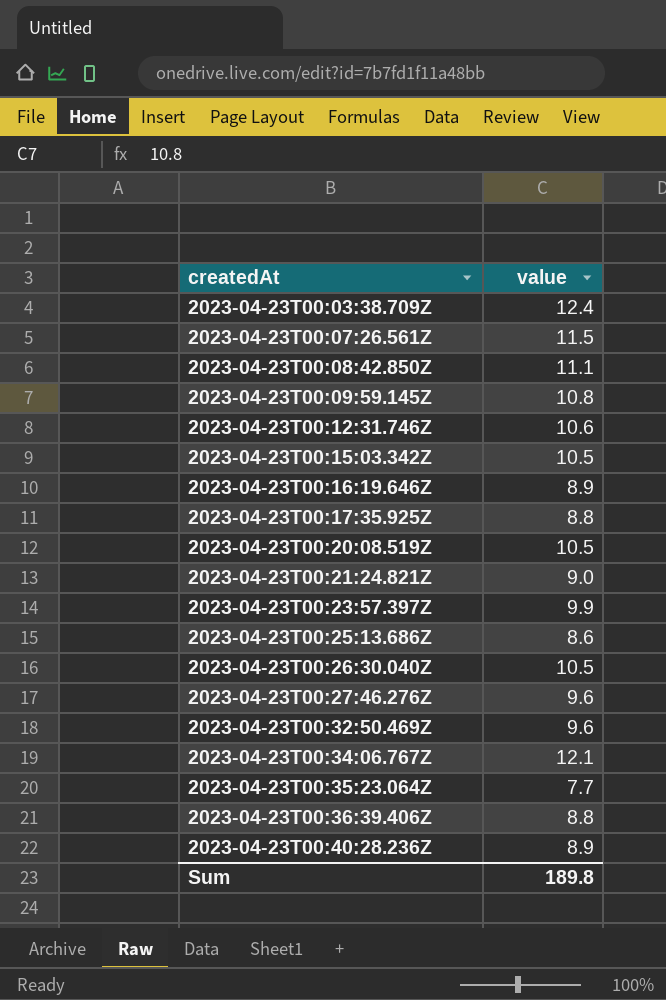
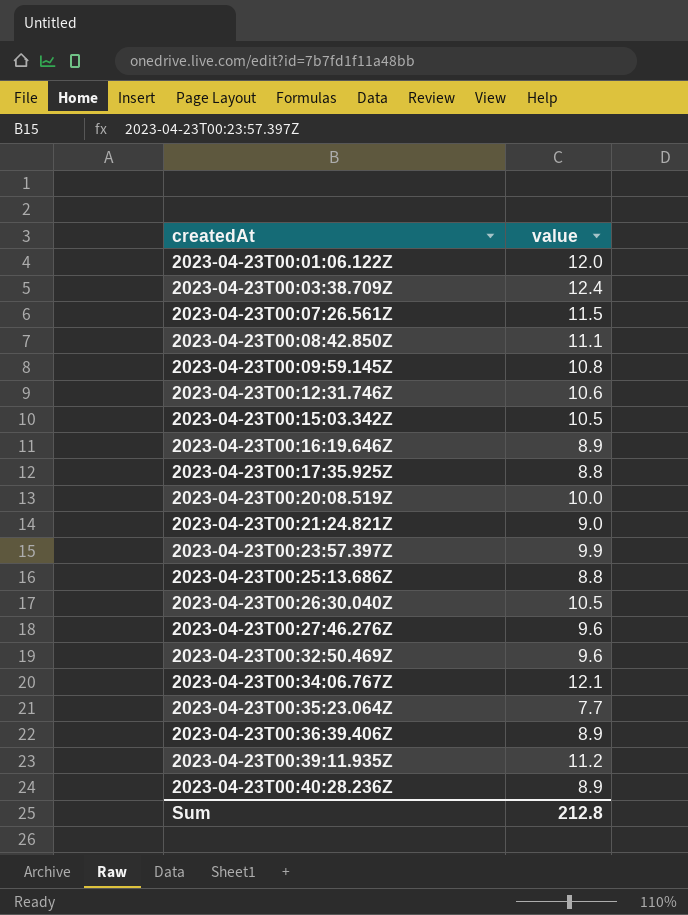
row 2023-04-23T00:01:06.122Z: none -> 12.0
2023-04-23T00:20:08.519Z | value: 10.5 -> 10.0
2023-04-23T00:25:13.686Z | value: 8.6 -> 8.8
2023-04-23T00:36:39.406Z | value: 8.8 -> 8.9
row 2023-04-23T00:39:11.935Z: none -> 11.2
Sum | value: 189.8 -> 212.8

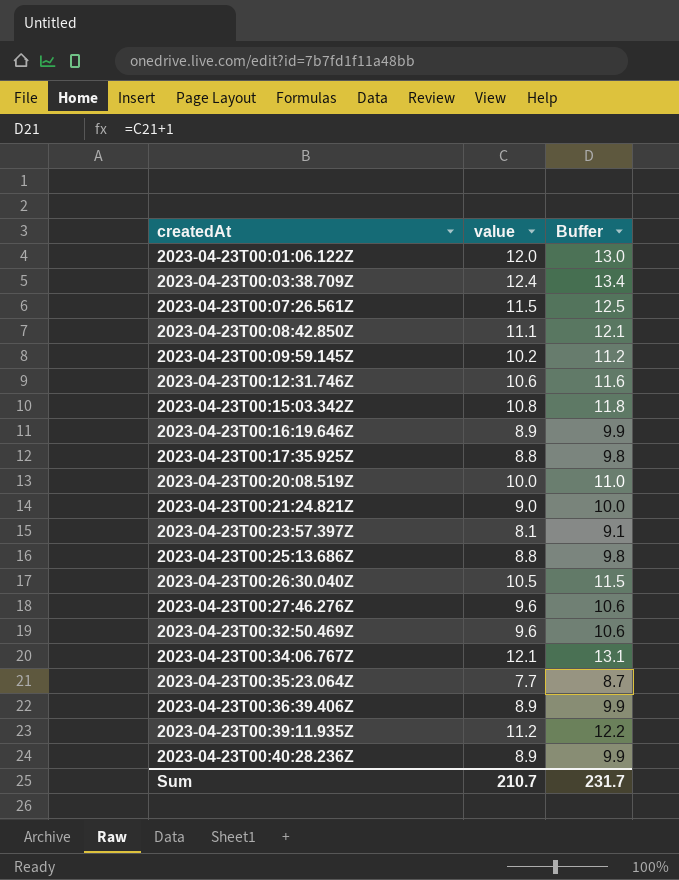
column Buffer | formula: none -> [value] + 1
2023-04-23T00:09:59.145Z | value: 10.8 -> 10.2
2023-04-23T00:15:03.342Z | value: 10.5 -> 10.8
2023-04-23T00:23:57.397Z | value: 9.9 -> 8.1
Sum | value: 212.8 -> 210.7

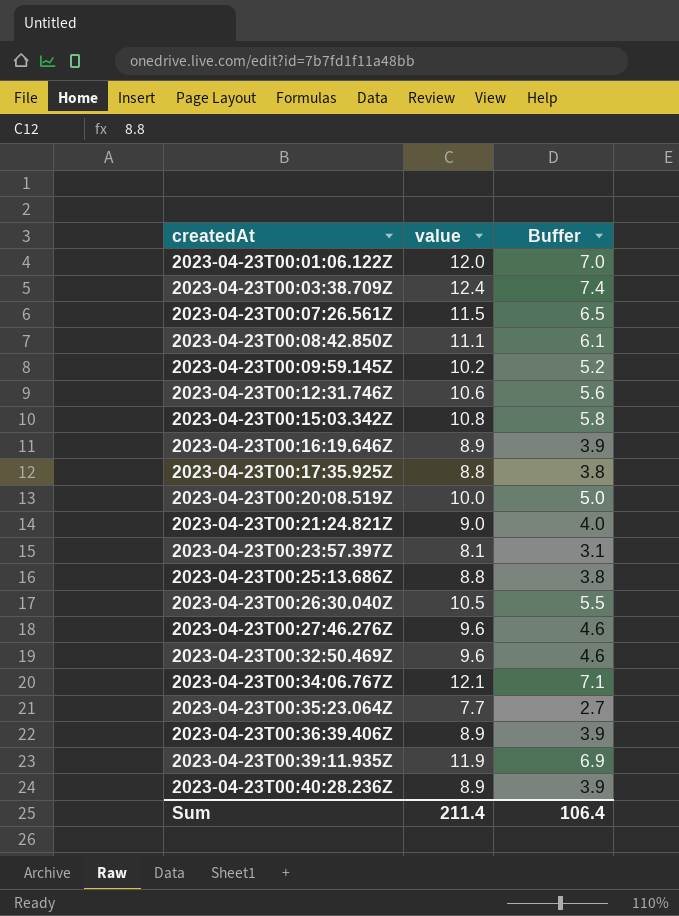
column Buffer | formula: [value] + 1 -> [value] - 5
2023-04-23T00:39:11.935Z | value: 11.2 -> 11.9
Sum | value: 210.7 -> 211.4
Sum | Buffer: 231.7 -> 106.4

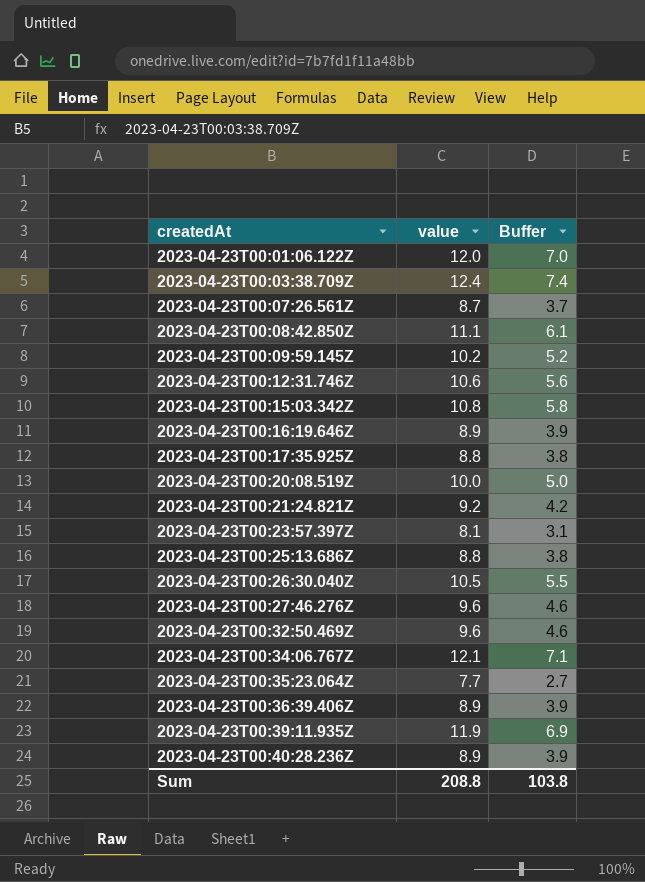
2023-04-23T00:07:26.561Z | value: 11.5 -> 8.7
2023-04-23T00:07:26.561Z | Buffer: 6.5 -> 3.7
2023-04-23T00:21:24.821Z | value: 9.0 -> 9.2
2023-04-23T00:21:24.821Z | Buffer: 4.0 -> 4.2
Sum | value: 211.4 -> 208.8
Sum | Buffer: 106.4 -> 103.8

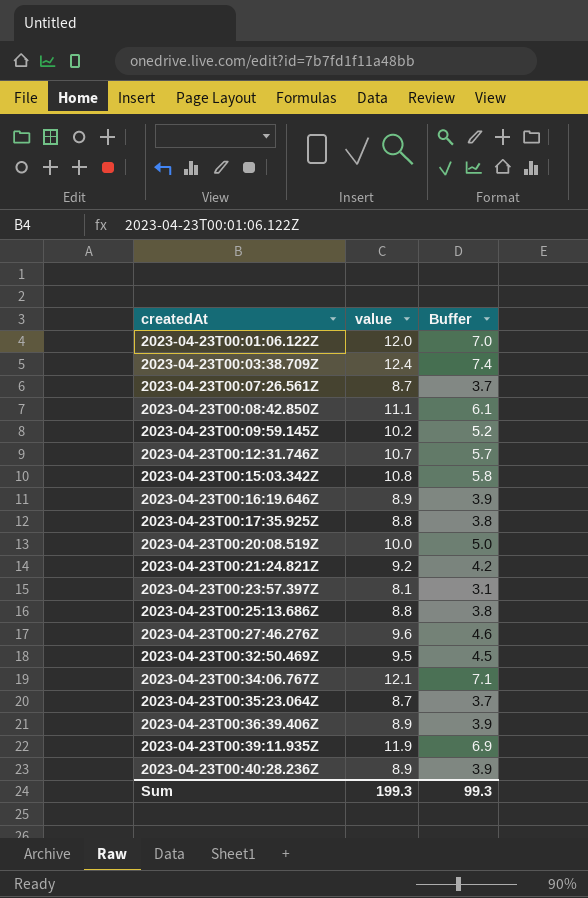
row 2023-04-23T00:26:30.040Z: 10.5 | 5.5 -> none
2023-04-23T00:12:31.746Z | value: 10.6 -> 10.7
2023-04-23T00:12:31.746Z | Buffer: 5.6 -> 5.7
2023-04-23T00:32:50.469Z | value: 9.6 -> 9.5
2023-04-23T00:32:50.469Z | Buffer: 4.6 -> 4.5
2023-04-23T00:35:23.064Z | value: 7.7 -> 8.7
2023-04-23T00:35:23.064Z | Buffer: 2.7 -> 3.7
Sum | value: 208.8 -> 199.3
Sum | Buffer: 103.8 -> 99.3

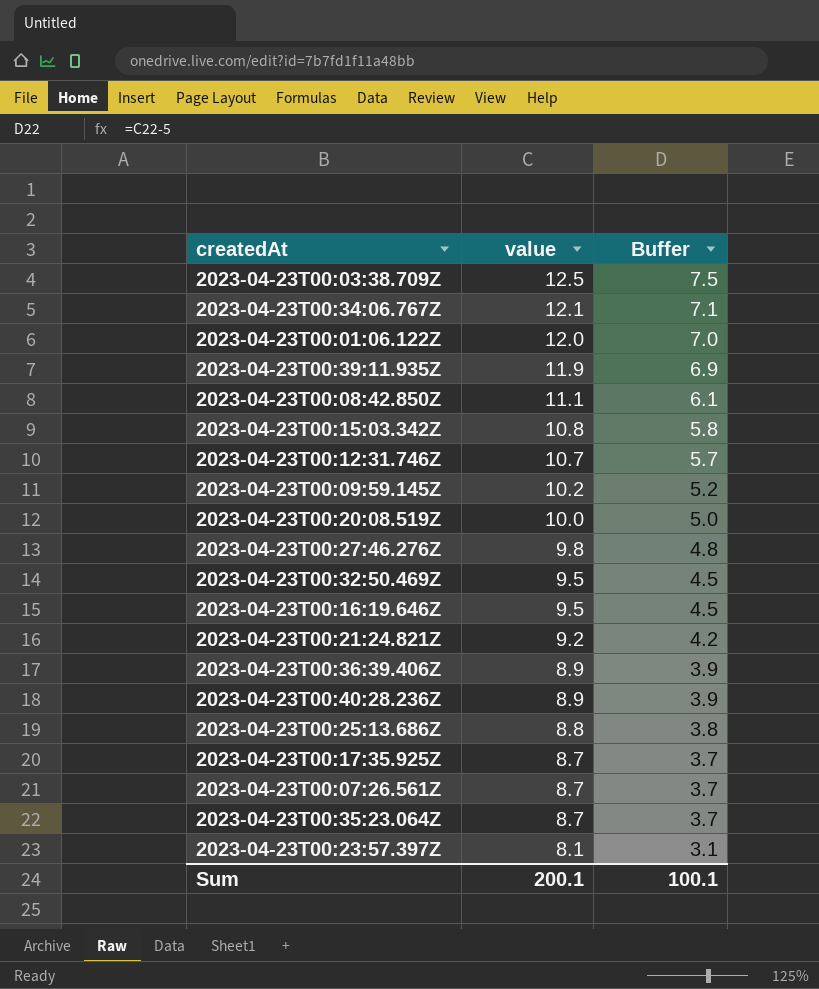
row order: createdAt ascending -> value descending
2023-04-23T00:03:38.709Z | value: 12.4 -> 12.5
2023-04-23T00:03:38.709Z | Buffer: 7.4 -> 7.5
2023-04-23T00:27:46.276Z | value: 9.6 -> 9.8
2023-04-23T00:27:46.276Z | Buffer: 4.6 -> 4.8
2023-04-23T00:16:19.646Z | value: 8.9 -> 9.5
2023-04-23T00:16:19.646Z | Buffer: 3.9 -> 4.5
2023-04-23T00:17:35.925Z | value: 8.8 -> 8.7
2023-04-23T00:17:35.925Z | Buffer: 3.8 -> 3.7
Sum | value: 199.3 -> 200.1
Sum | Buffer: 99.3 -> 100.1

